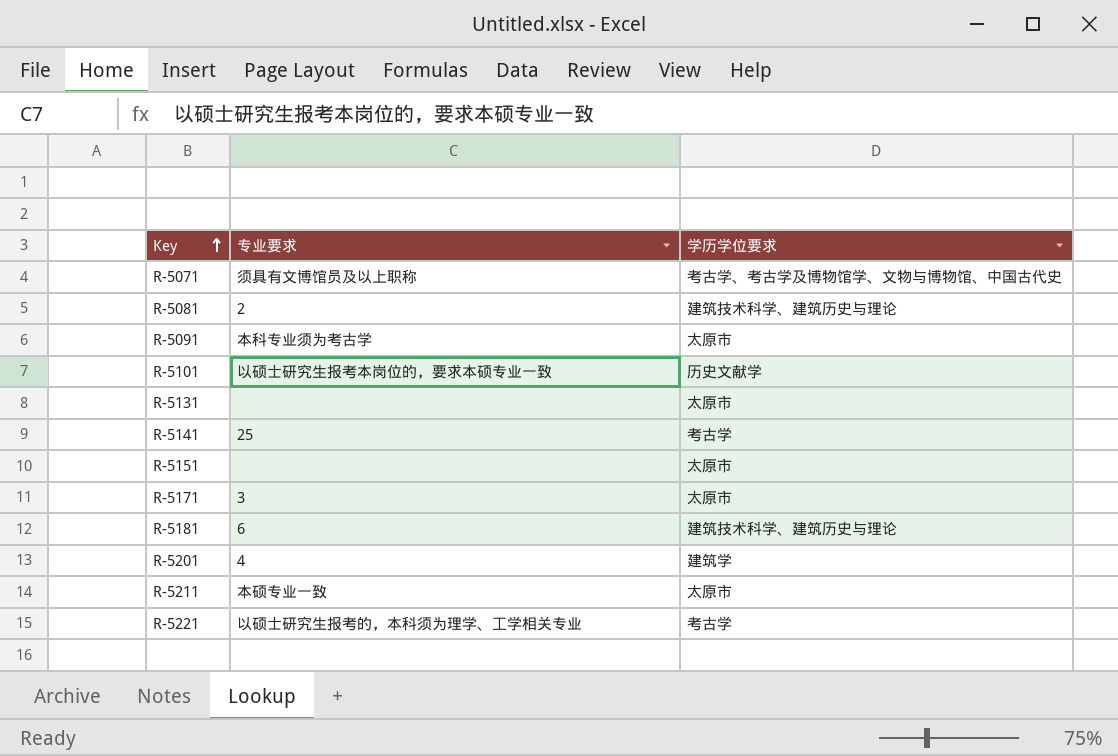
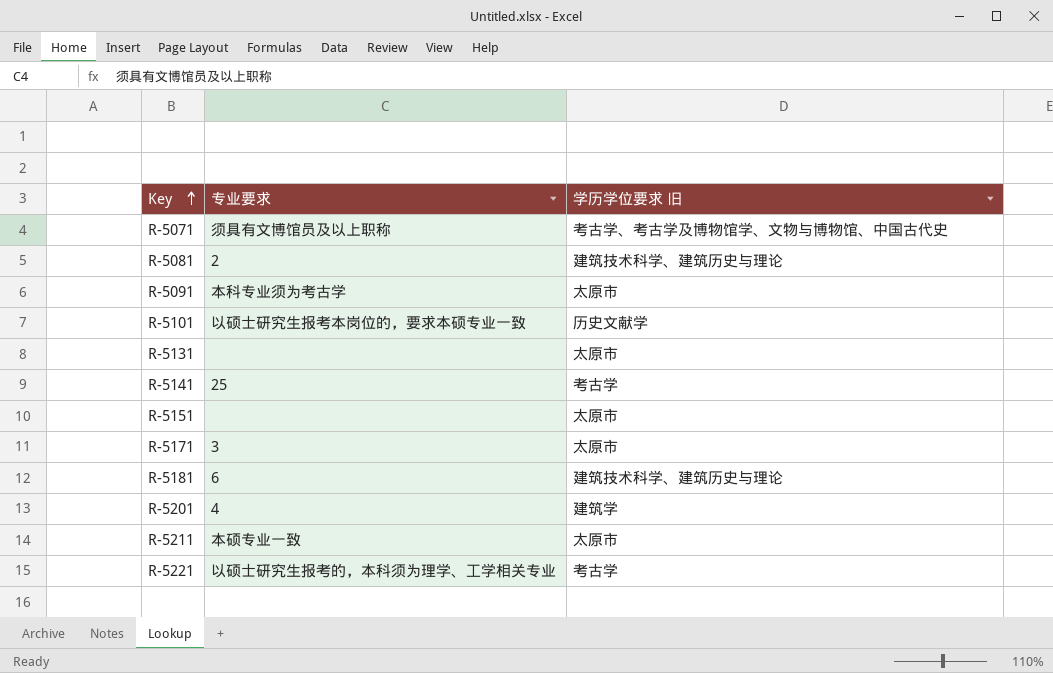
column name: 学历学位要求 -> 学历学位要求 旧

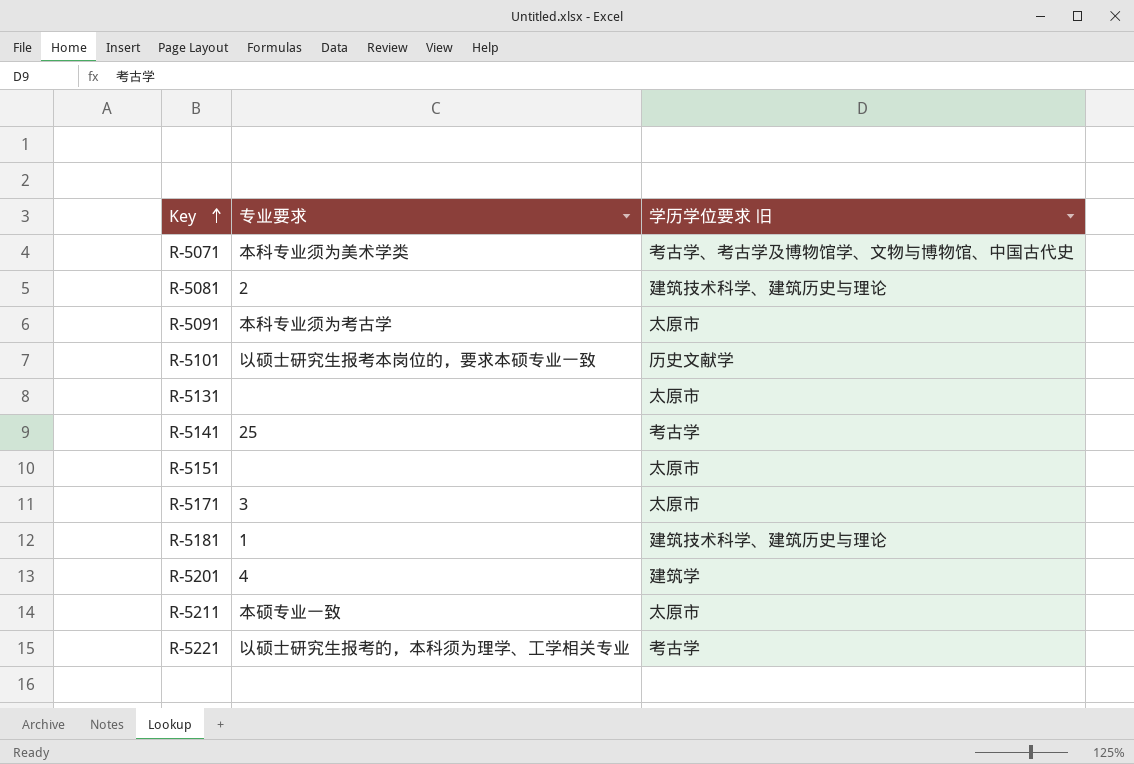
R-5071 | 专业要求: 须具有文博馆员及以上职称 -> 本科专业须为美术学类
R-5181 | 专业要求: 6 -> 1

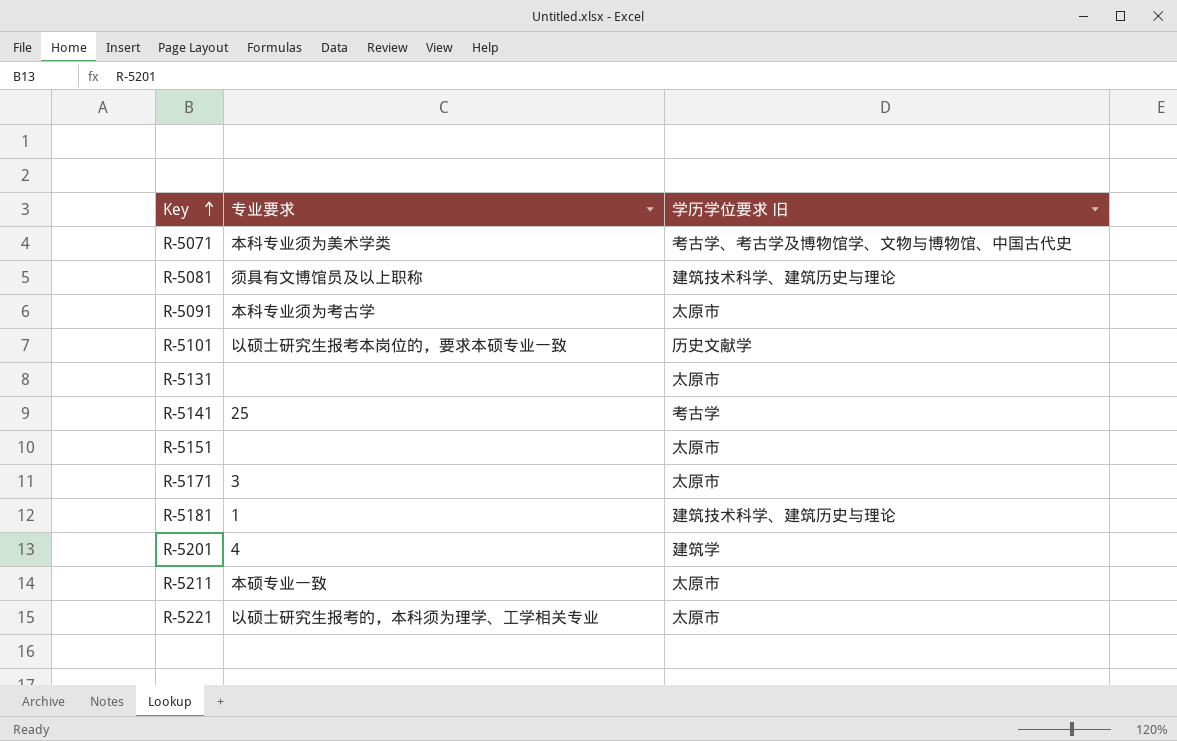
R-5081 | 专业要求: 2 -> 须具有文博馆员及以上职称
R-5221 | 学历学位要求 旧: 考古学 -> 太原市

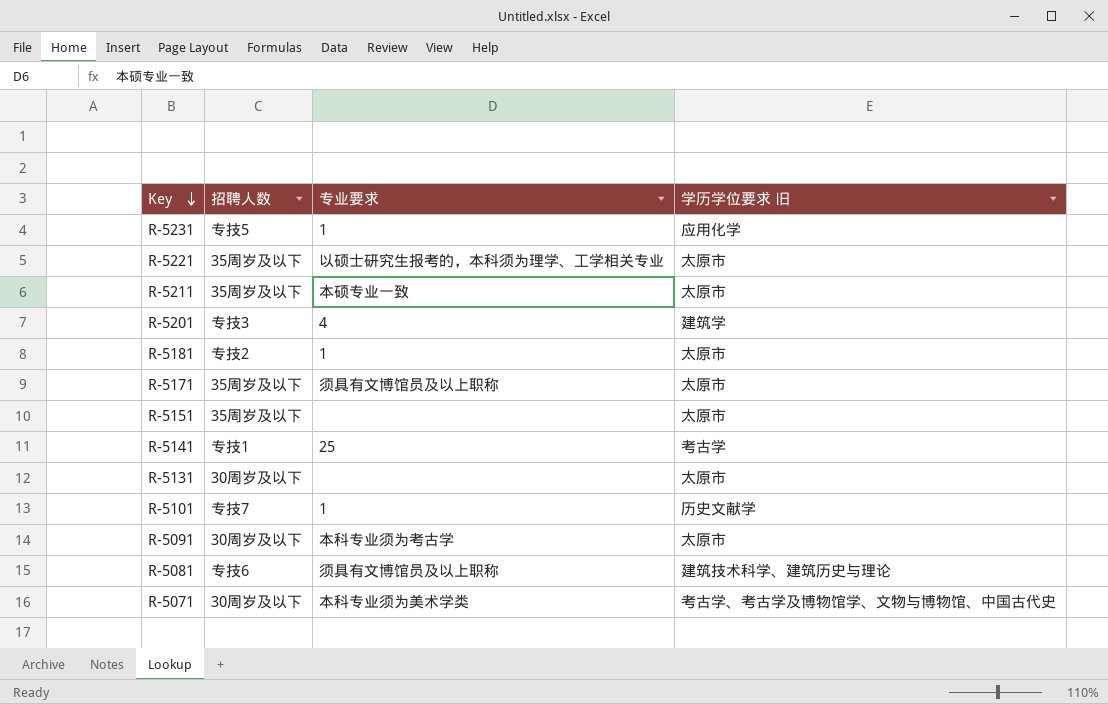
row order: Key ascending -> Key descending
column 招聘人数 | position: none -> 2
row R-5231: none -> 专技5 | 1 | 应用化学
R-5181 | 学历学位要求 旧: 建筑技术科学、建筑历史与理论 -> 太原市
R-5171 | 专业要求: 3 -> 须具有文博馆员及以上职称
R-5101 | 专业要求: 以硕士研究生报考本岗位的，要求本硕专业一致 -> 1

